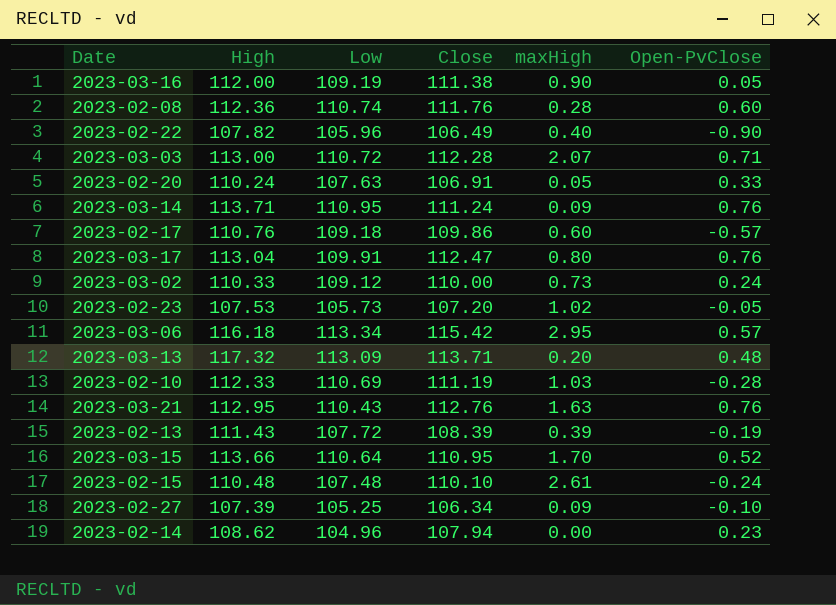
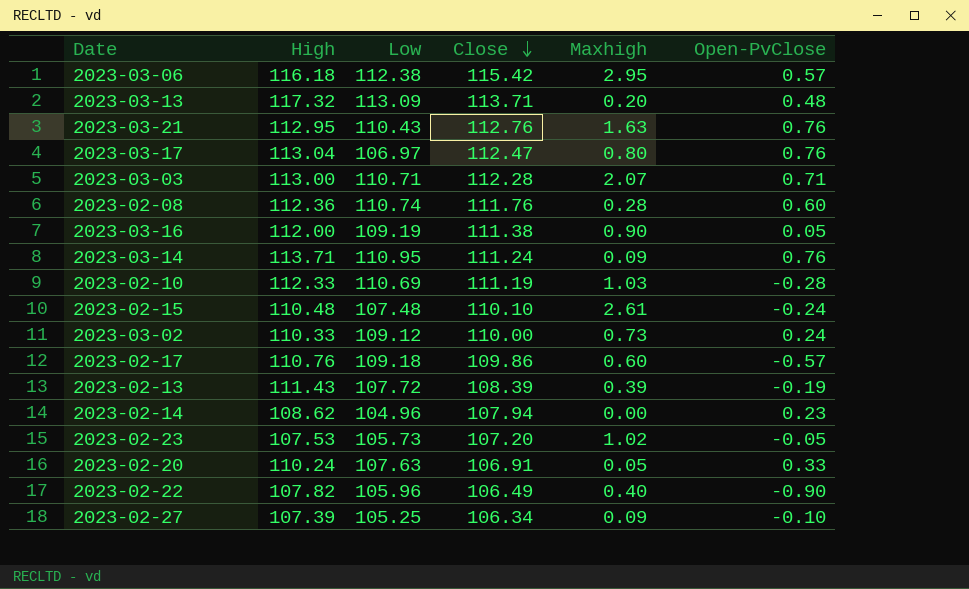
row order: none -> Close descending
column name: maxHigh -> Maxhigh
row 2023-03-15: 113.66 | 110.64 | 110.95 | 1.70 | 0.52 -> none
2023-03-06 | Low: 113.34 -> 112.38
2023-03-17 | Low: 109.91 -> 106.97
2023-03-03 | Low: 110.72 -> 110.71

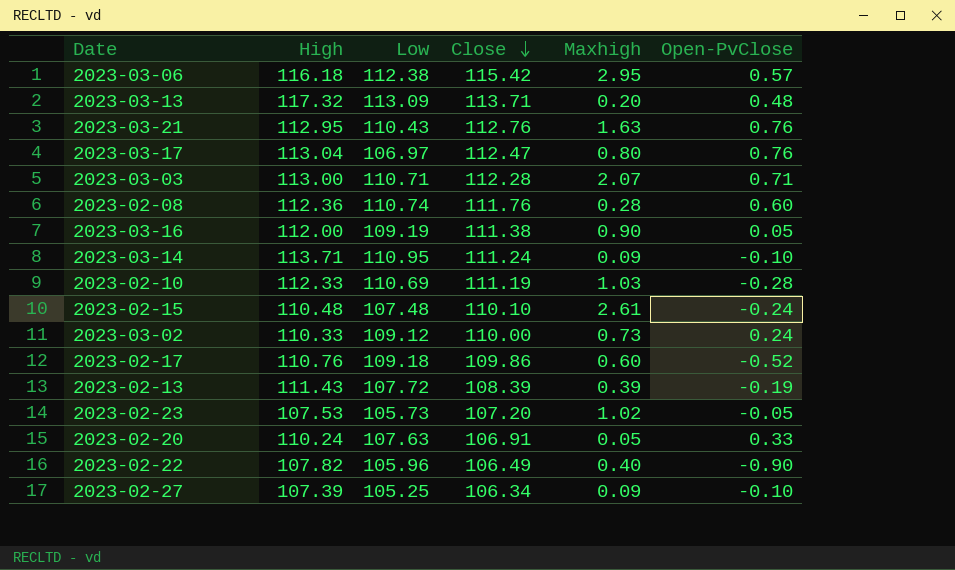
row 2023-02-14: 108.62 | 104.96 | 107.94 | 0.00 | 0.23 -> none
2023-03-14 | Open-PvClose: 0.76 -> -0.10
2023-02-17 | Open-PvClose: -0.57 -> -0.52

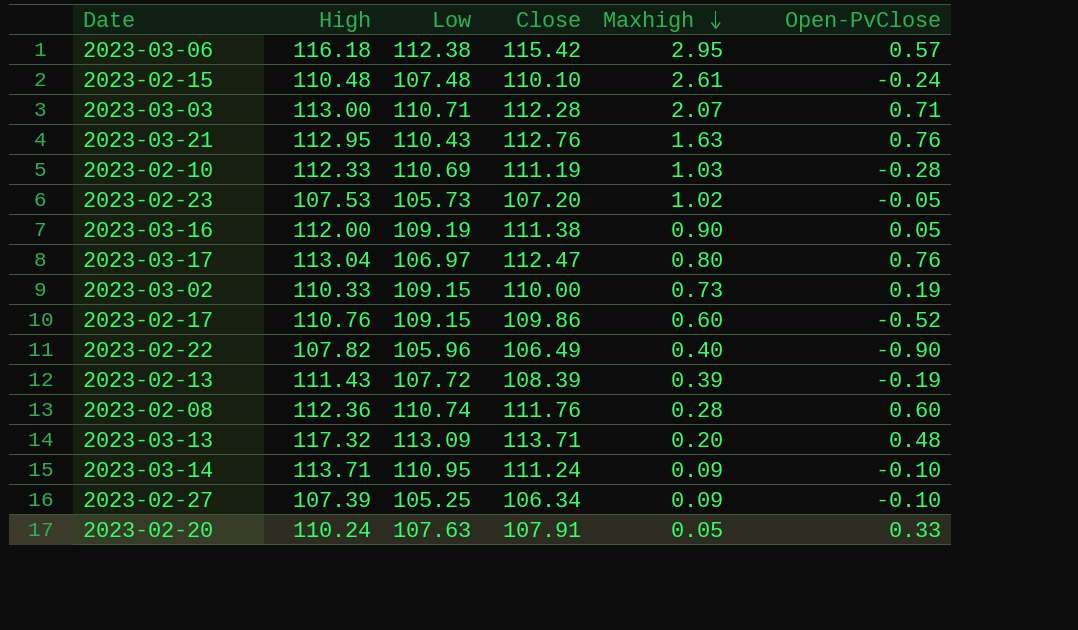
row order: Close descending -> Maxhigh descending
2023-03-02 | Low: 109.12 -> 109.15
2023-03-02 | Open-PvClose: 0.24 -> 0.19
2023-02-17 | Low: 109.18 -> 109.15
2023-02-20 | Close: 106.91 -> 107.91

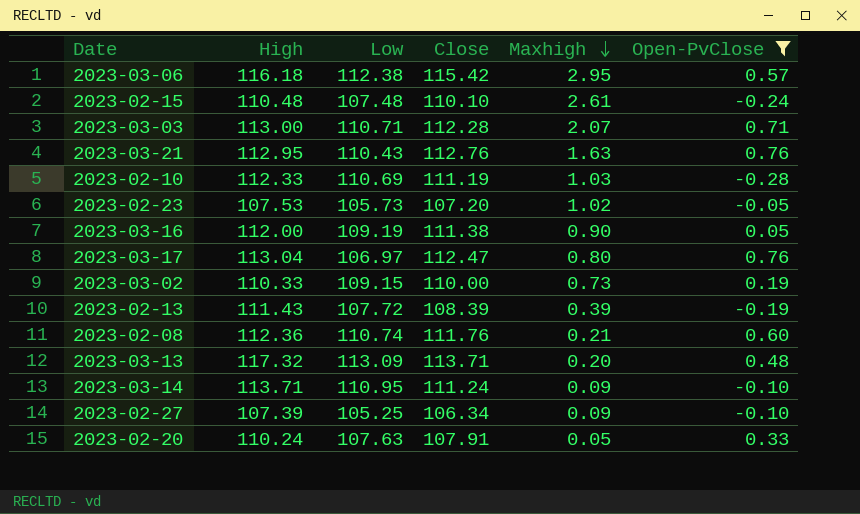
filter: none -> Open-PvClose >= -0.28
2023-02-08 | Maxhigh: 0.28 -> 0.21

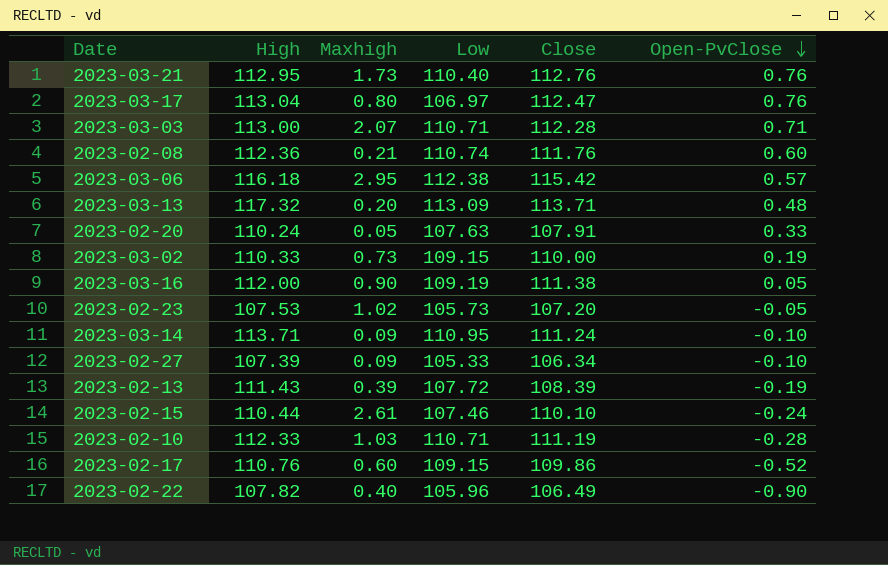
filter: Open-PvClose >= -0.28 -> none
row order: Maxhigh descending -> Open-PvClose descending
column Maxhigh | position: 5 -> 3
2023-03-21 | Maxhigh: 1.63 -> 1.73
2023-03-21 | Low: 110.43 -> 110.40
2023-02-27 | Low: 105.25 -> 105.33
2023-02-15 | High: 110.48 -> 110.44
2023-02-15 | Low: 107.48 -> 107.46
2023-02-10 | Low: 110.69 -> 110.71

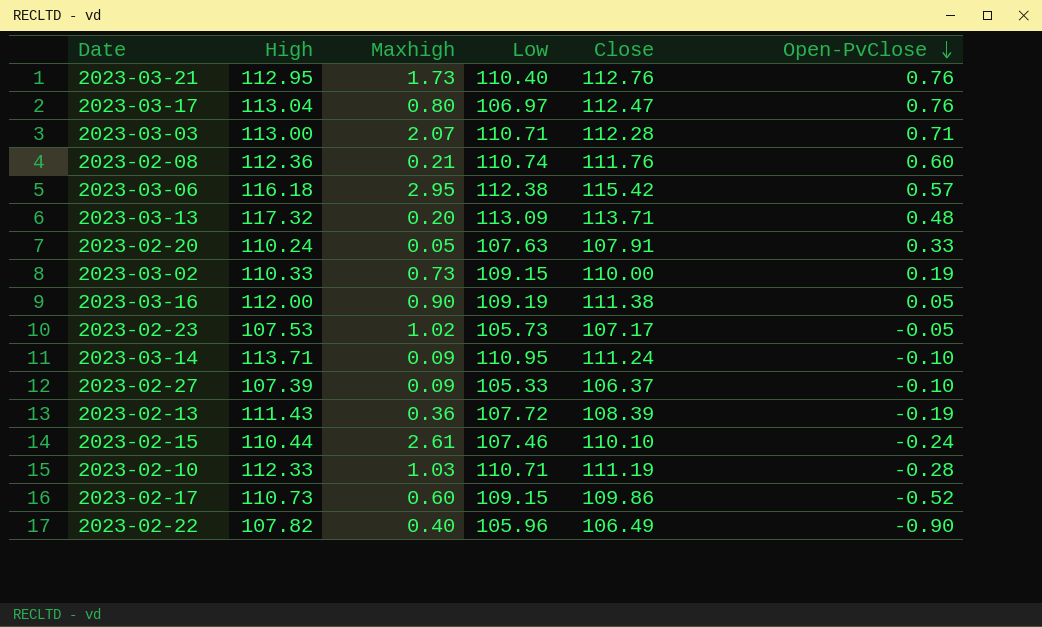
2023-02-23 | Close: 107.20 -> 107.17
2023-02-27 | Close: 106.34 -> 106.37
2023-02-13 | Maxhigh: 0.39 -> 0.36
2023-02-17 | High: 110.76 -> 110.73

